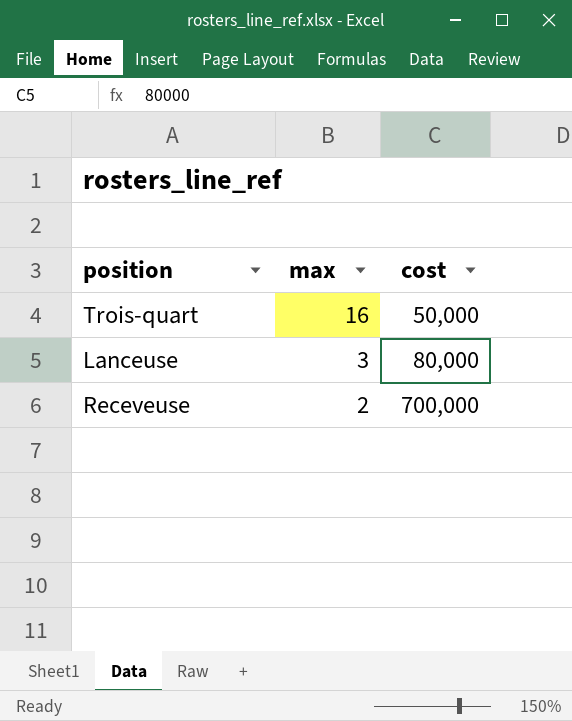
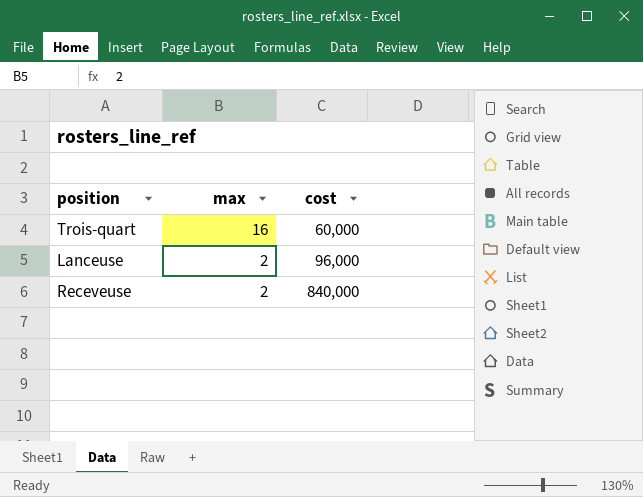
Trois-quart | cost: 50,000 -> 60,000
Lanceuse | max: 3 -> 2
Lanceuse | cost: 80,000 -> 96,000
Receveuse | cost: 700,000 -> 840,000

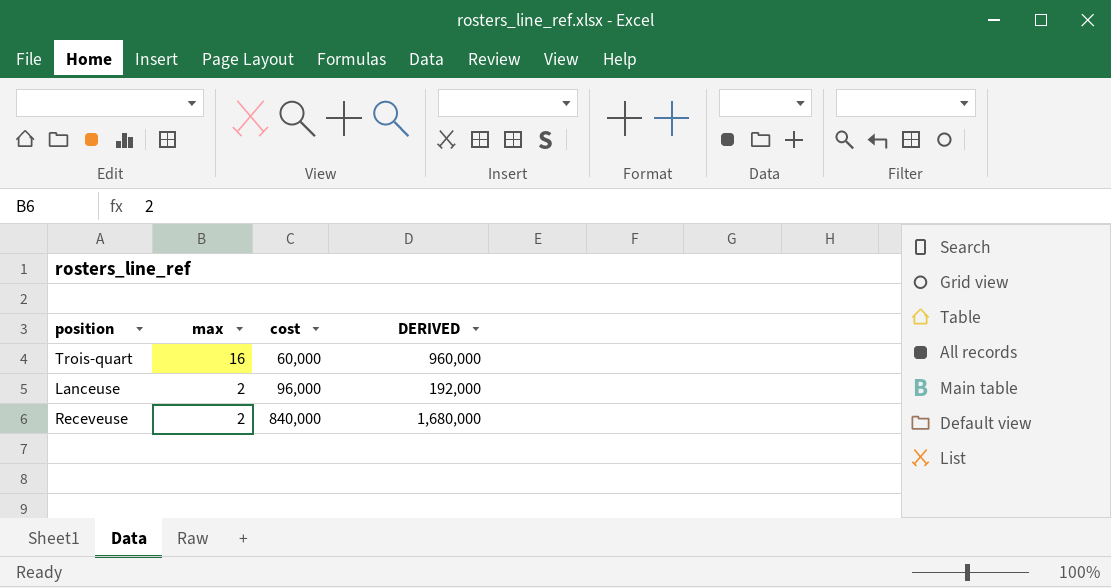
column DERIVED | formula: none -> [max] * [cost]

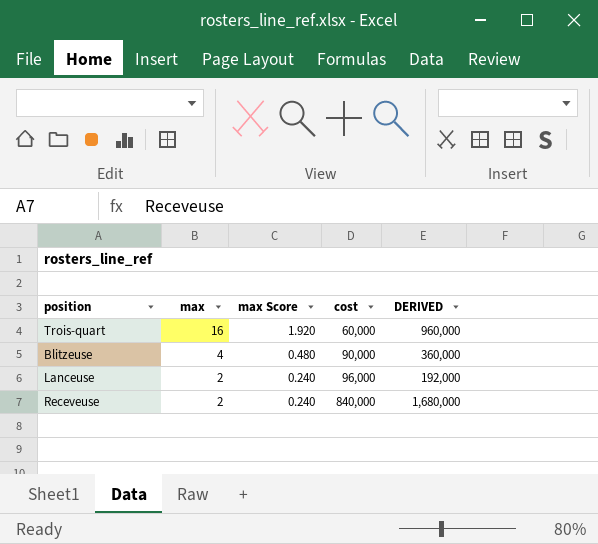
column max Score | formula: none -> [max] * 0.12
row Blitzeuse: none -> 4 | 0.480 | 90,000 | 360,000

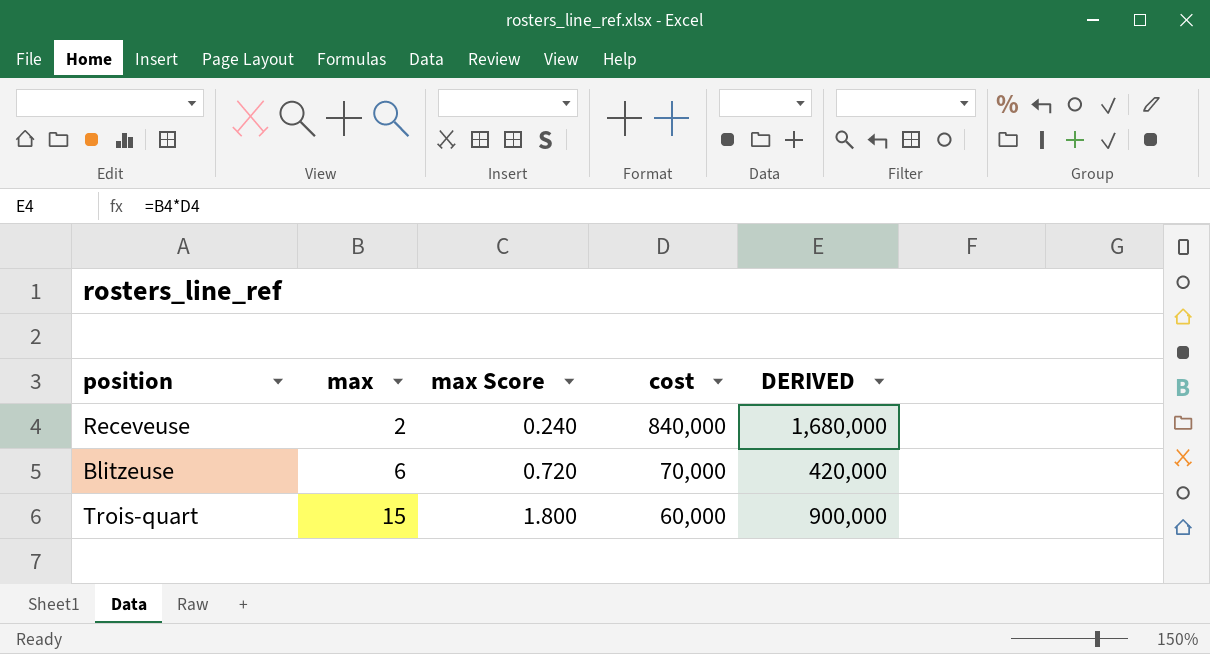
row order: max descending -> max ascending
row Lanceuse: 2 | 0.240 | 96,000 | 192,000 -> none
Blitzeuse | max: 4 -> 6
Blitzeuse | max Score: 0.480 -> 0.720
Blitzeuse | cost: 90,000 -> 70,000
Blitzeuse | DERIVED: 360,000 -> 420,000
Trois-quart | max: 16 -> 15
Trois-quart | max Score: 1.920 -> 1.800
Trois-quart | DERIVED: 960,000 -> 900,000

